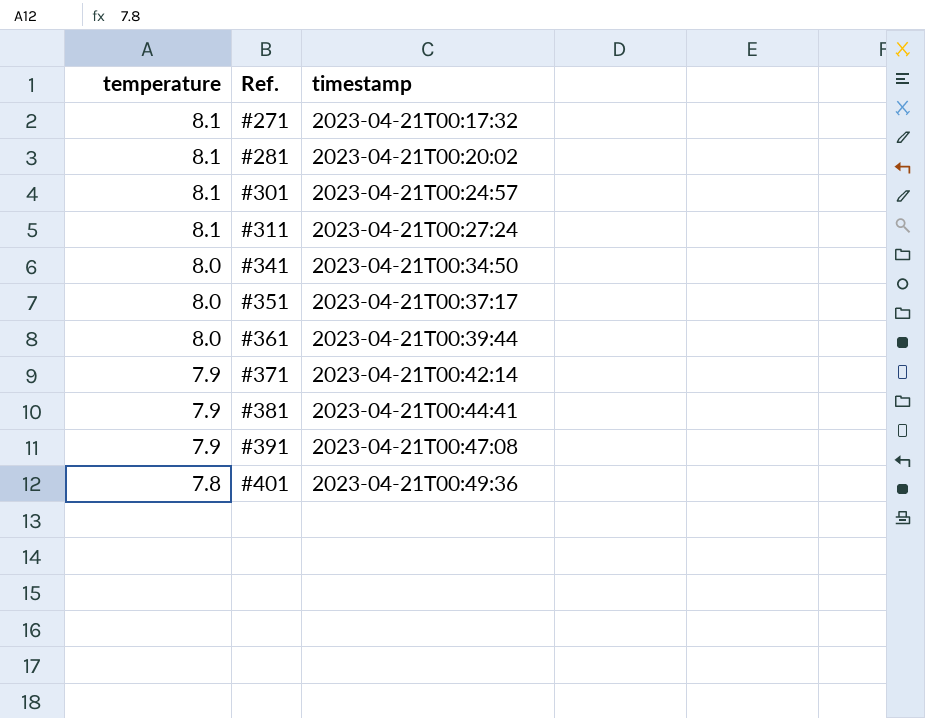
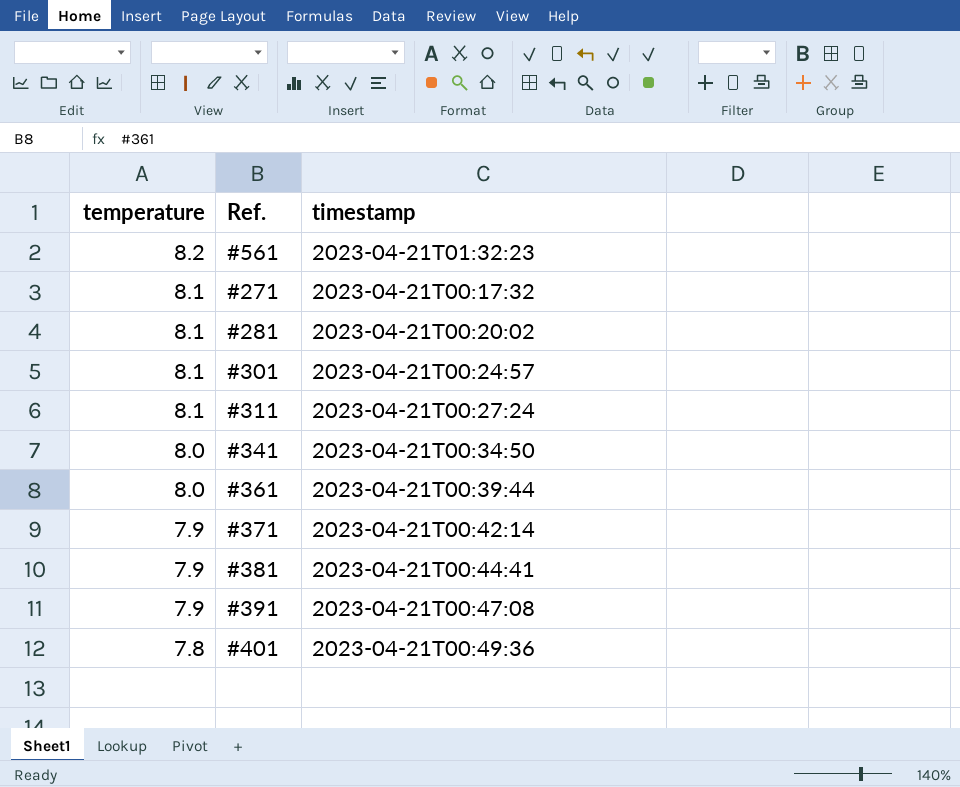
row #351: 8.0 | 2023-04-21T00:37:17 -> none
row #561: none -> 8.2 | 2023-04-21T01:32:23

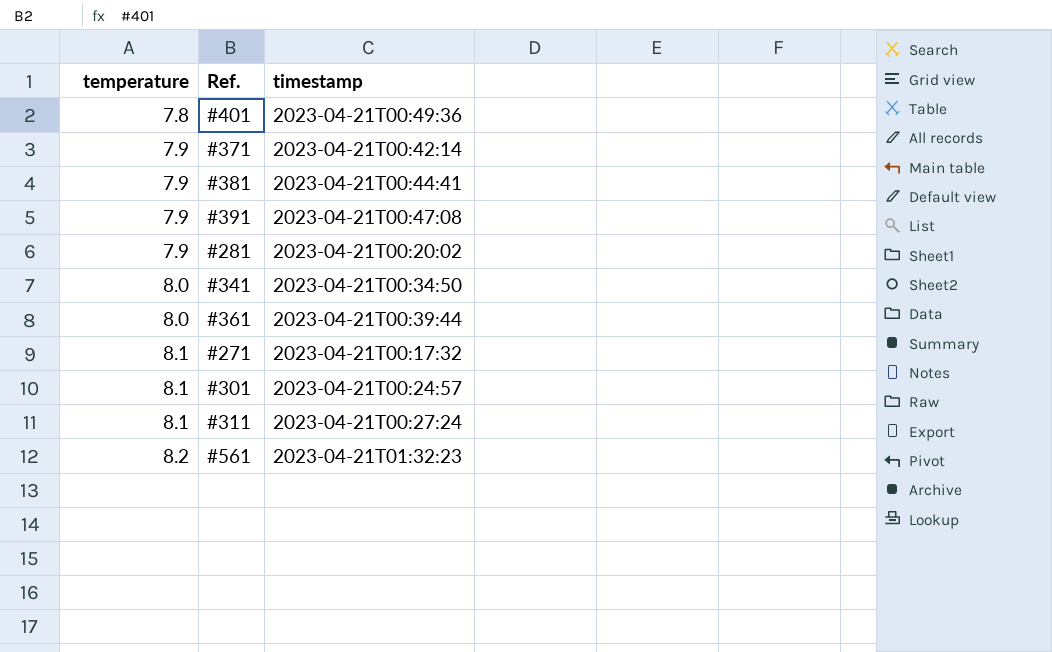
row order: temperature descending -> temperature ascending
#281 | temperature: 8.1 -> 7.9

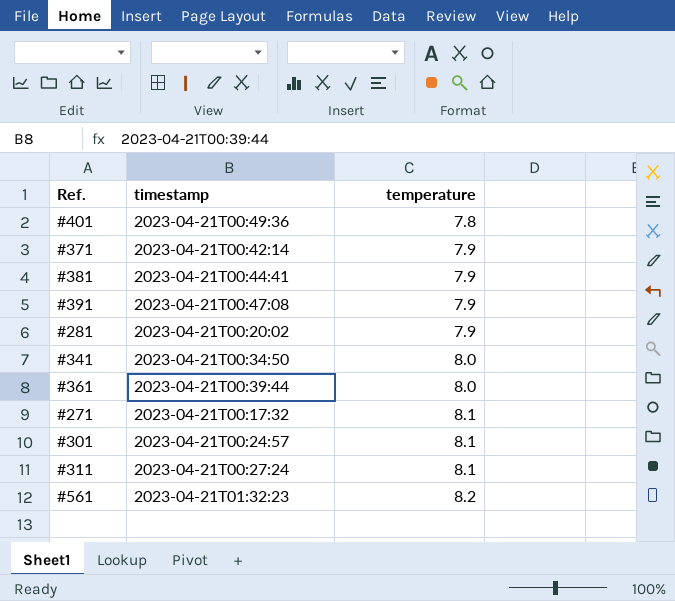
column temperature | position: 1 -> 3

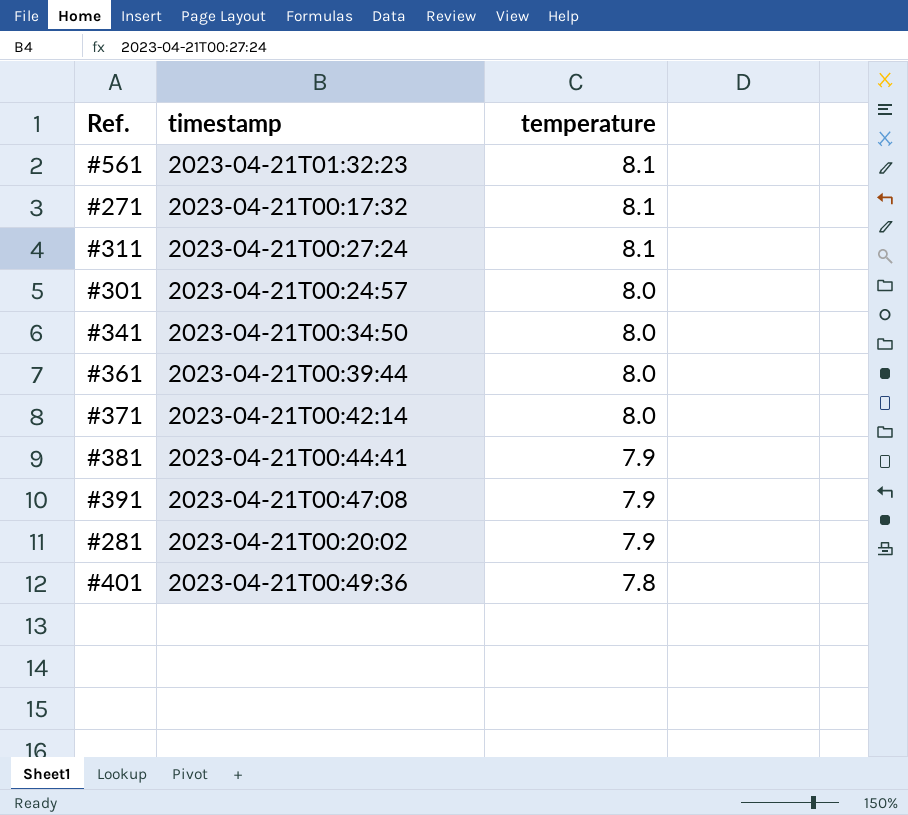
row order: temperature ascending -> temperature descending
#561 | temperature: 8.2 -> 8.1
#301 | temperature: 8.1 -> 8.0
#371 | temperature: 7.9 -> 8.0

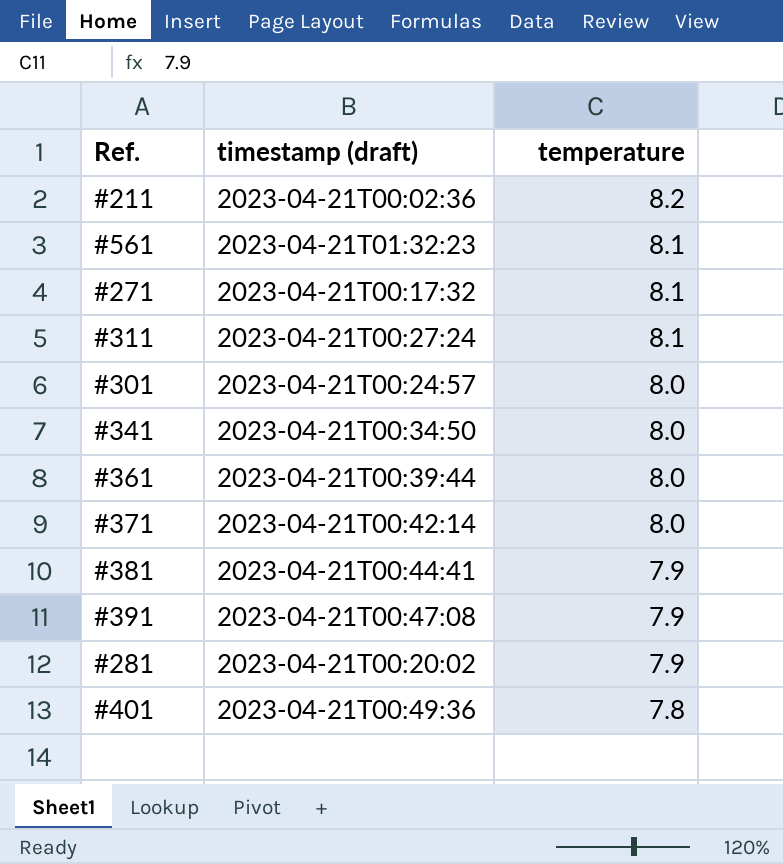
column name: timestamp -> timestamp (draft)
row #211: none -> 2023-04-21T00:02:36 | 8.2

